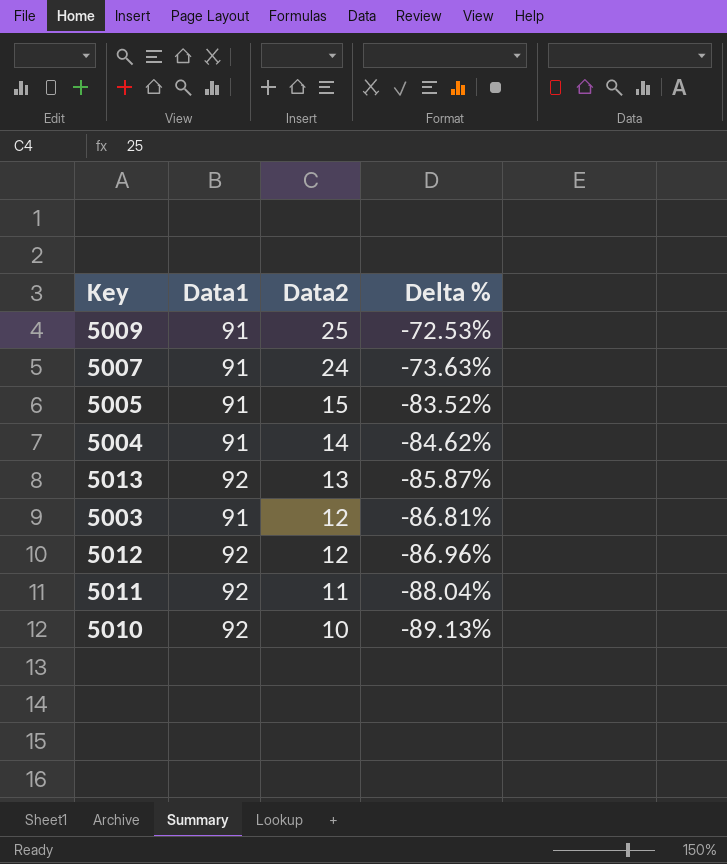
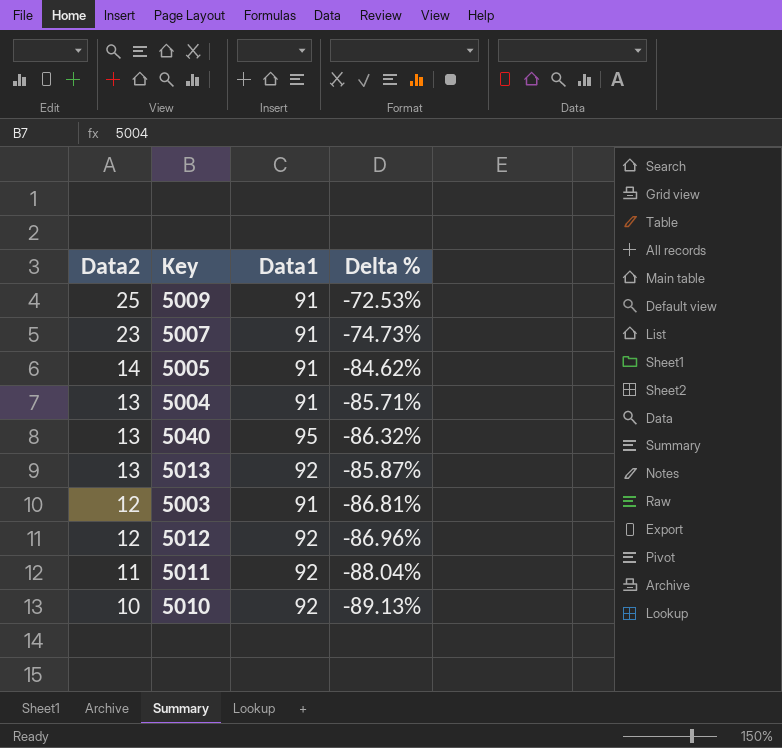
column Data2 | position: 3 -> 1
5007 | Data2: 24 -> 23
5007 | Delta %: -73.63% -> -74.73%
5005 | Data2: 15 -> 14
5005 | Delta %: -83.52% -> -84.62%
5004 | Data2: 14 -> 13
5004 | Delta %: -84.62% -> -85.71%
row 5040: none -> 13 | 95 | -86.32%

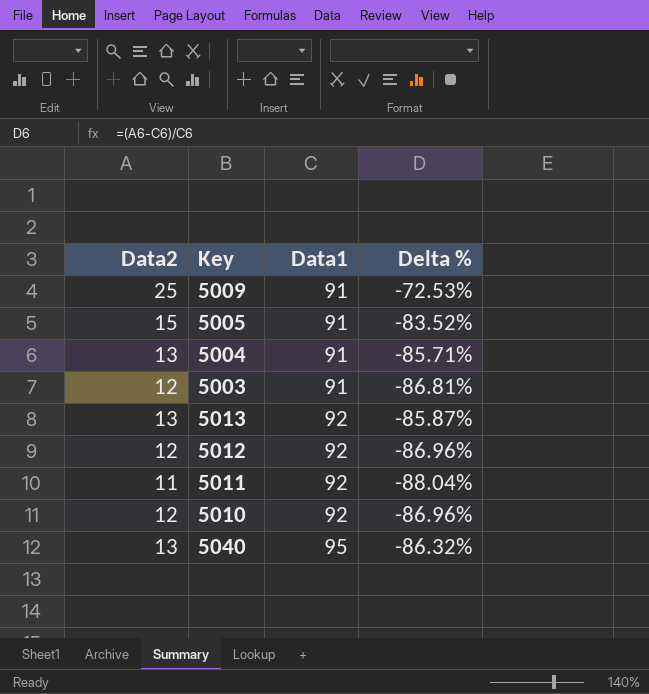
row order: Data2 descending -> Data1 ascending
row 5007: 23 | 91 | -74.73% -> none
5005 | Data2: 14 -> 15
5005 | Delta %: -84.62% -> -83.52%
5010 | Data2: 10 -> 12
5010 | Delta %: -89.13% -> -86.96%

